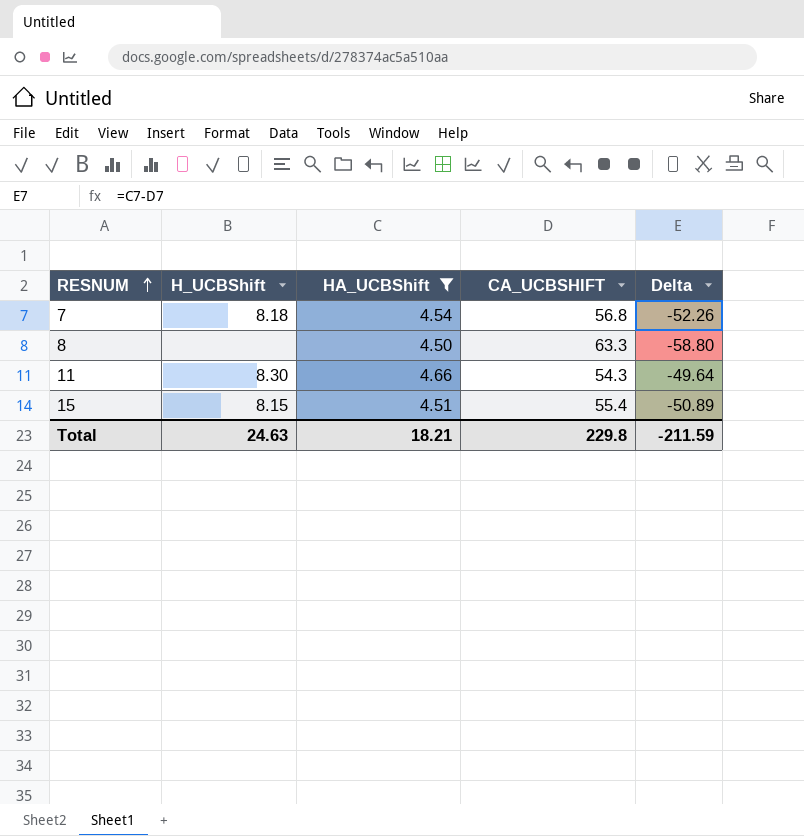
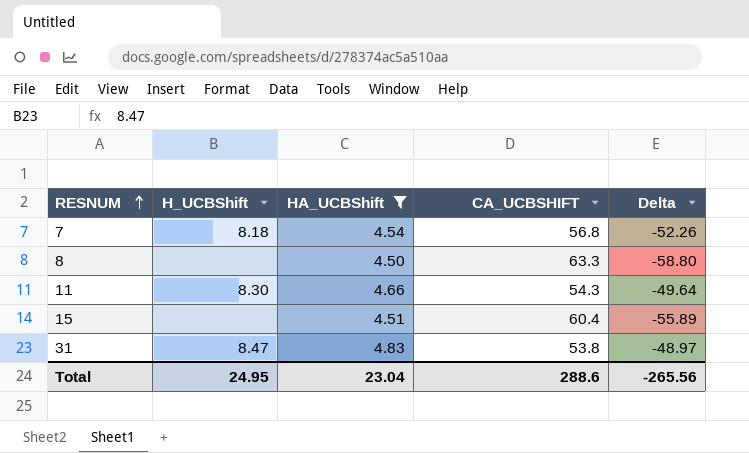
15 | H_UCBShift: 8.15 -> none
15 | CA_UCBSHIFT: 55.4 -> 60.4
15 | Delta: -50.89 -> -55.89
row 31: none -> 8.47 | 4.83 | 53.8 | -48.97
Total | H_UCBShift: 24.63 -> 24.95
Total | HA_UCBShift: 18.21 -> 23.04
Total | CA_UCBSHIFT: 229.8 -> 288.6
Total | Delta: -211.59 -> -265.56

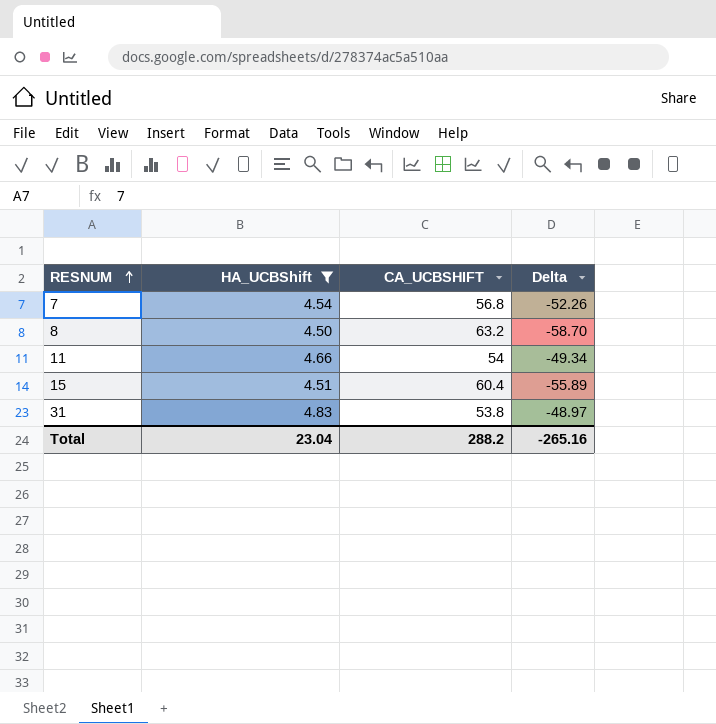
column H_UCBShift | position: 2 -> none
8 | CA_UCBSHIFT: 63.3 -> 63.2
8 | Delta: -58.80 -> -58.70
11 | CA_UCBSHIFT: 54.3 -> 54
11 | Delta: -49.64 -> -49.34
Total | CA_UCBSHIFT: 288.6 -> 288.2
Total | Delta: -265.56 -> -265.16

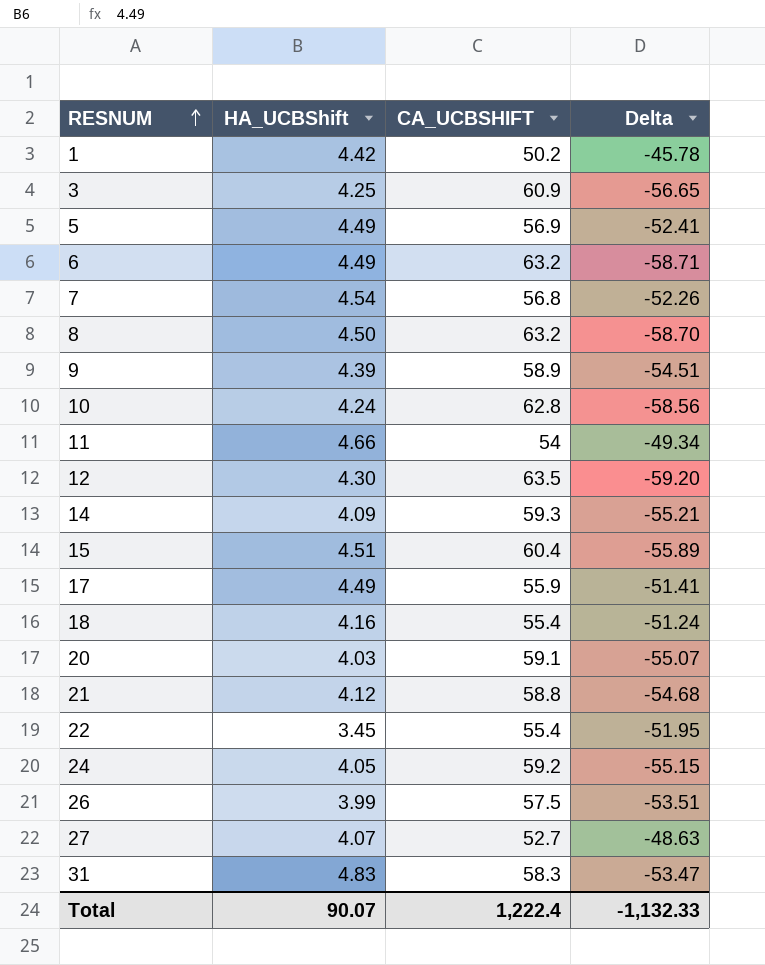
filter: HA_UCBShift >= 4.50 -> none
31 | CA_UCBSHIFT: 53.8 -> 58.3
31 | Delta: -48.97 -> -53.47
Total | HA_UCBShift: 23.04 -> 90.07
Total | CA_UCBSHIFT: 288.2 -> 1,222.4
Total | Delta: -265.16 -> -1,132.33

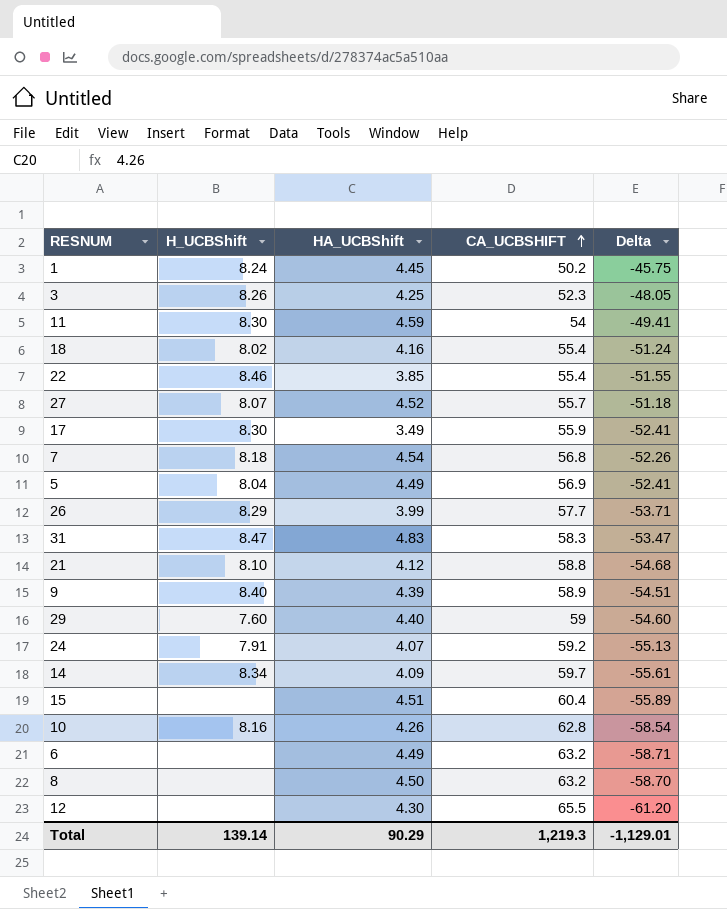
row order: RESNUM ascending -> CA_UCBSHIFT ascending
column H_UCBShift | position: none -> 2
row 20: 4.03 | 59.1 | -55.07 -> none
1 | HA_UCBShift: 4.42 -> 4.45
1 | Delta: -45.78 -> -45.75
3 | CA_UCBSHIFT: 60.9 -> 52.3
3 | Delta: -56.65 -> -48.05
11 | HA_UCBShift: 4.66 -> 4.59
11 | Delta: -49.34 -> -49.41
22 | HA_UCBShift: 3.45 -> 3.85
22 | Delta: -51.95 -> -51.55
27 | HA_UCBShift: 4.07 -> 4.52
27 | CA_UCBSHIFT: 52.7 -> 55.7
27 | Delta: -48.63 -> -51.18
17 | HA_UCBShift: 4.49 -> 3.49
17 | Delta: -51.41 -> -52.41
26 | CA_UCBSHIFT: 57.5 -> 57.7
26 | Delta: -53.51 -> -53.71
row 29: none -> 7.60 | 4.40 | 59 | -54.60
24 | HA_UCBShift: 4.05 -> 4.07
24 | Delta: -55.15 -> -55.13
14 | CA_UCBSHIFT: 59.3 -> 59.7
14 | Delta: -55.21 -> -55.61
10 | HA_UCBShift: 4.24 -> 4.26
10 | Delta: -58.56 -> -58.54
12 | CA_UCBSHIFT: 63.5 -> 65.5
12 | Delta: -59.20 -> -61.20
Total | HA_UCBShift: 90.07 -> 90.29
Total | CA_UCBSHIFT: 1,222.4 -> 1,219.3
Total | Delta: -1,132.33 -> -1,129.01

